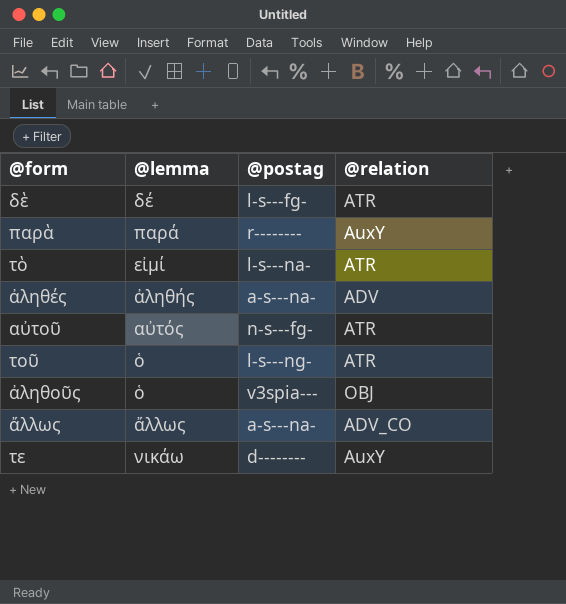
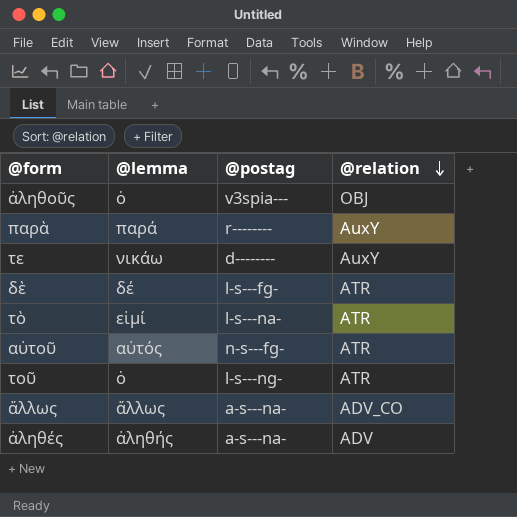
row order: none -> @relation descending

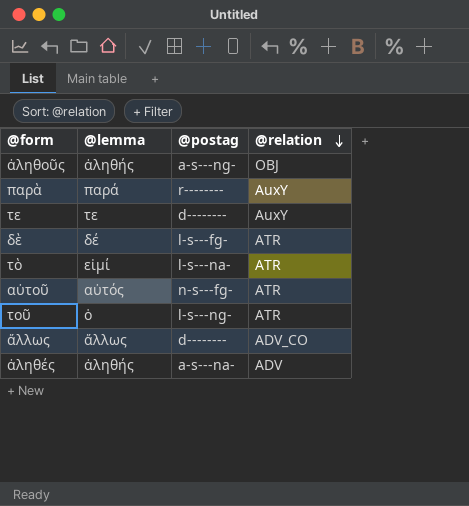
ἀληθοῦς | @lemma: ὁ -> ἀληθής
ἀληθοῦς | @postag: v3spia--- -> a-s---ng-
τε | @lemma: νικάω -> τε
ἄλλως | @postag: a-s---na- -> d--------

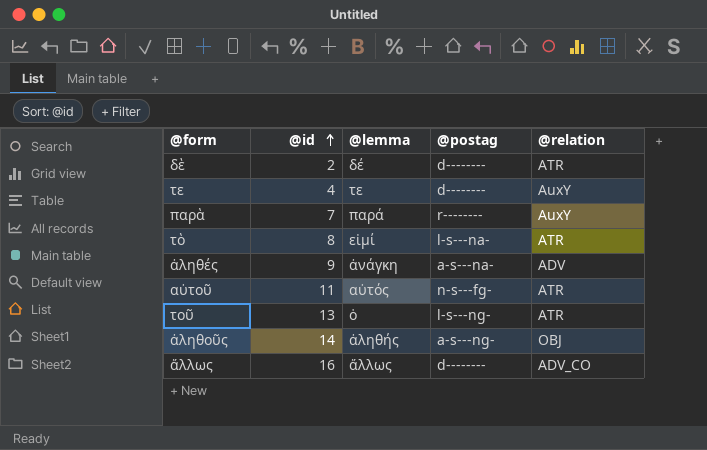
row order: @relation descending -> @id ascending
column @id | position: none -> 2
δὲ | @postag: l-s---fg- -> d--------
ἀληθές | @lemma: ἀληθής -> ἀνάγκη

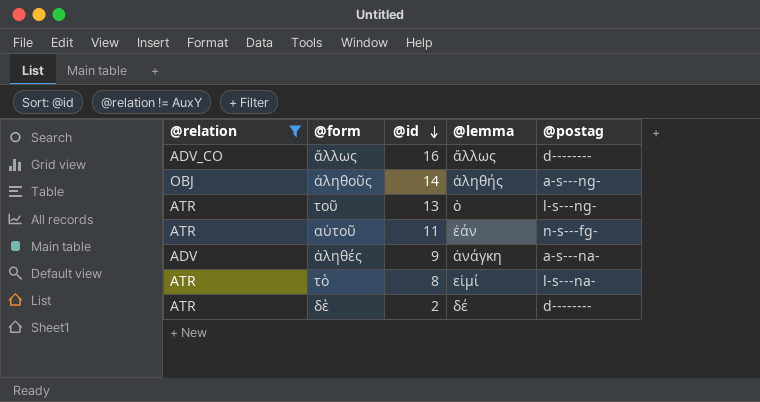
filter: none -> @relation != AuxY
row order: @id ascending -> @id descending
column @relation | position: 5 -> 1
αὐτοῦ | @lemma: αὐτός -> ἐάν

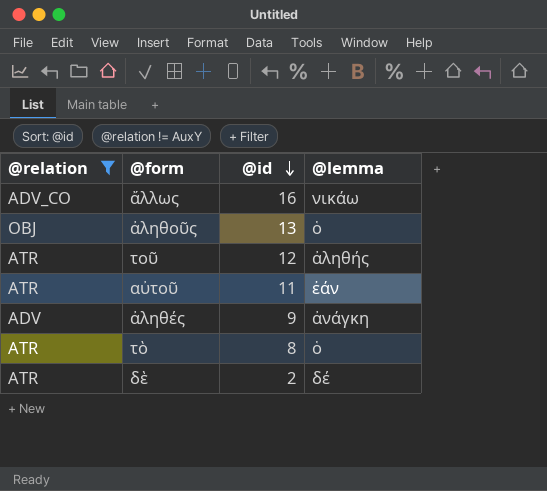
column @postag | position: 5 -> none
ἄλλως | @lemma: ἄλλως -> νικάω
ἀληθοῦς | @id: 14 -> 13
ἀληθοῦς | @lemma: ἀληθής -> ὁ
τοῦ | @id: 13 -> 12
τοῦ | @lemma: ὁ -> ἀληθής
τὸ | @lemma: εἰμί -> ὁ

